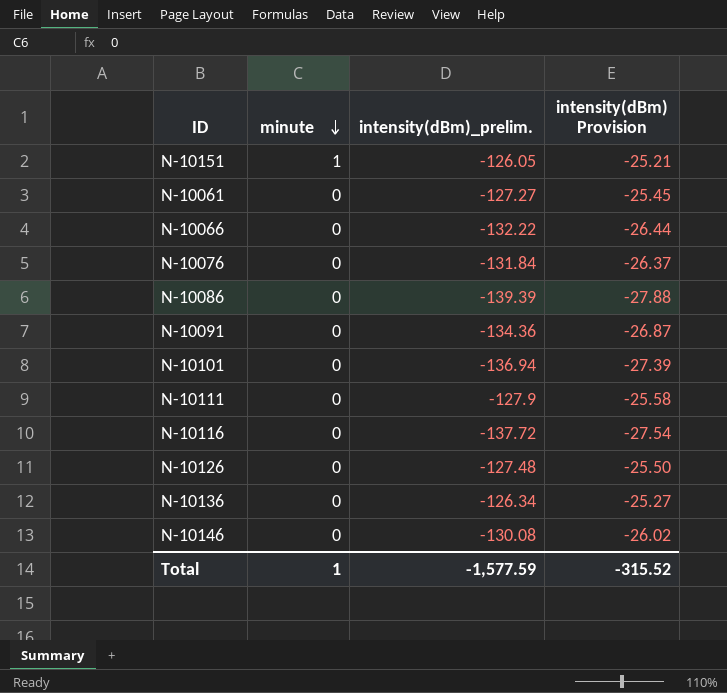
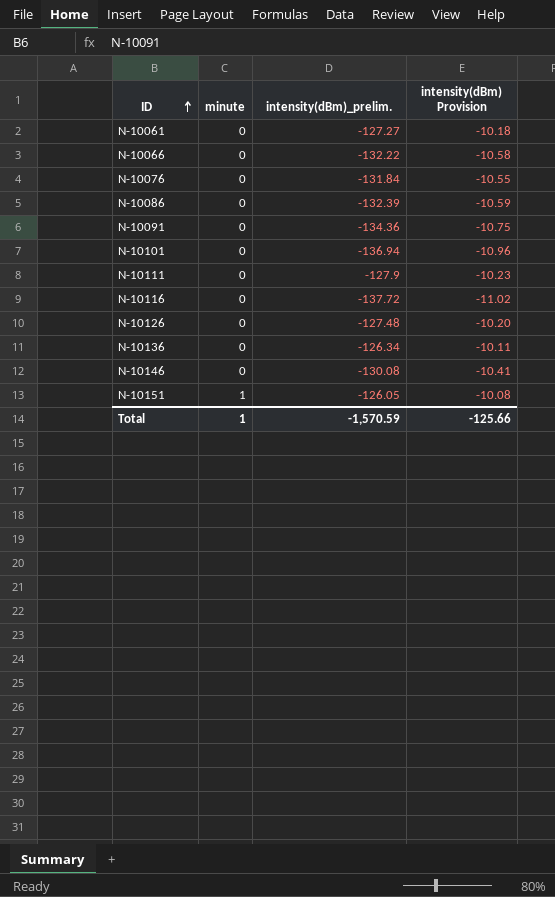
row order: minute descending -> ID ascending
column intensity(dBm) Provision | formula: [intensity(dBm)_prelim.] * 0.2 -> [intensity(dBm)_prelim.] * 0.08
N-10086 | intensity(dBm)_prelim.: -139.39 -> -132.39
Total | intensity(dBm)_prelim.: -1,577.59 -> -1,570.59
Total | intensity(dBm) Provision: -315.52 -> -125.66

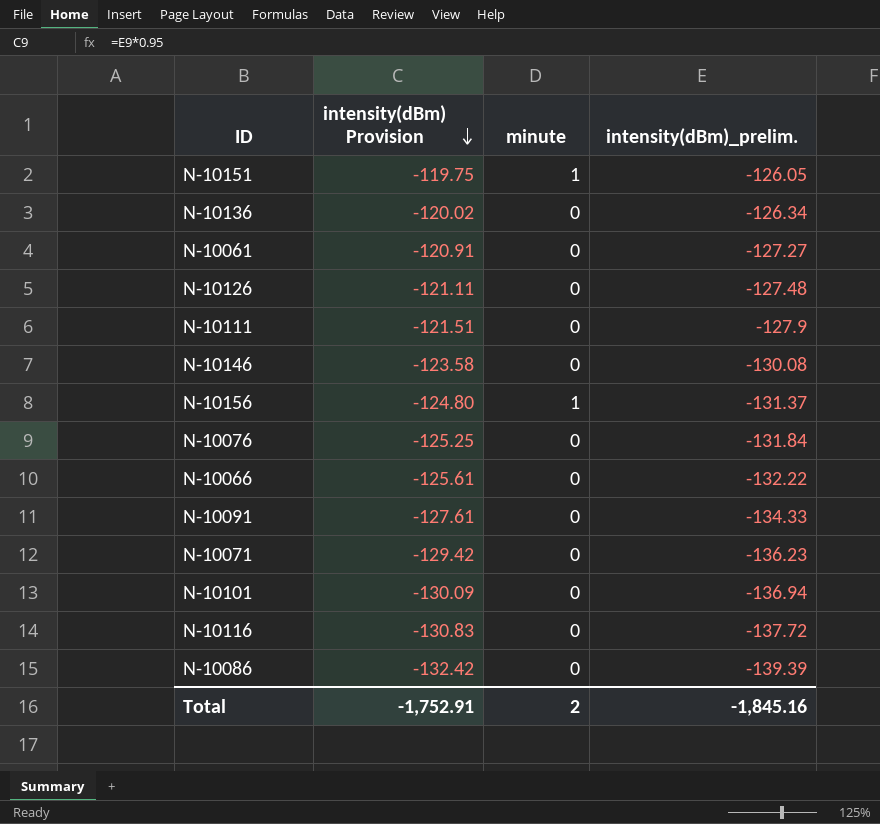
row order: ID ascending -> intensity(dBm) Provision descending
column intensity(dBm) Provision | formula: [intensity(dBm)_prelim.] * 0.08 -> [intensity(dBm)_prelim.] * 0.95
column intensity(dBm) Provision | position: 4 -> 2
row N-10156: none -> -124.80 | 1 | -131.37
N-10091 | intensity(dBm)_prelim.: -134.36 -> -134.33
row N-10071: none -> -129.42 | 0 | -136.23
N-10086 | intensity(dBm)_prelim.: -132.39 -> -139.39
Total | intensity(dBm) Provision: -125.66 -> -1,752.91
Total | minute: 1 -> 2
Total | intensity(dBm)_prelim.: -1,570.59 -> -1,845.16

